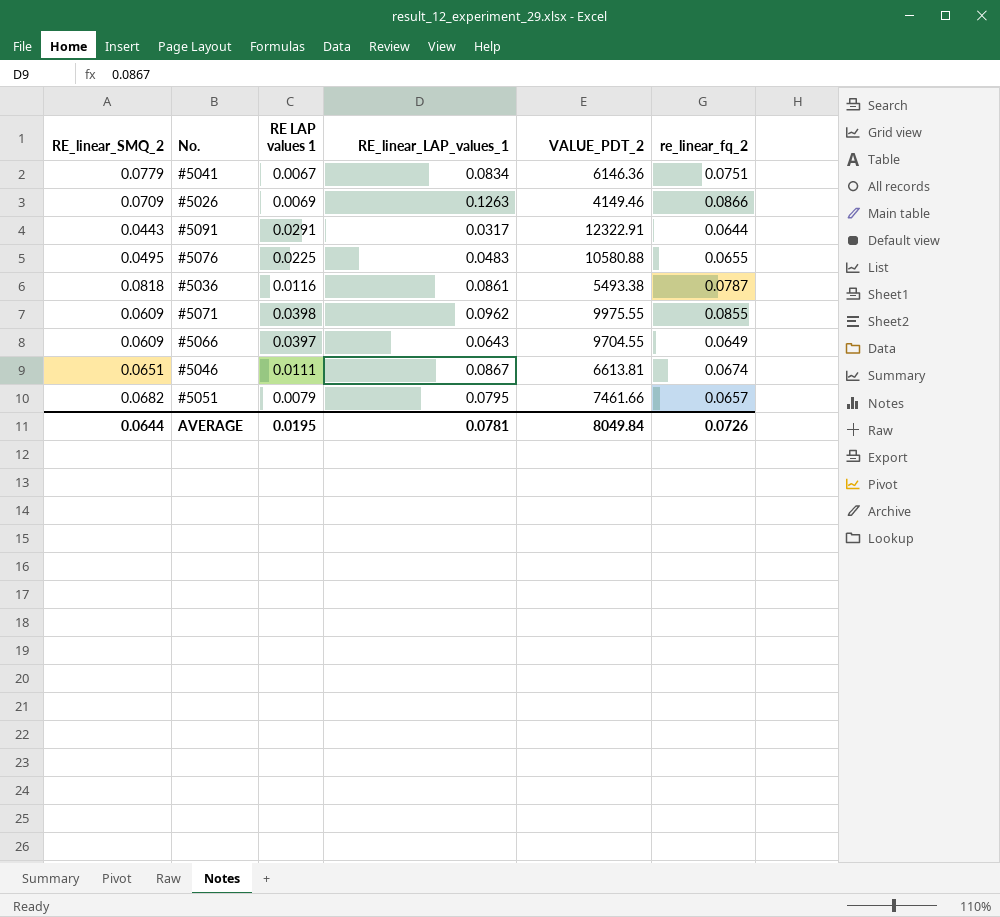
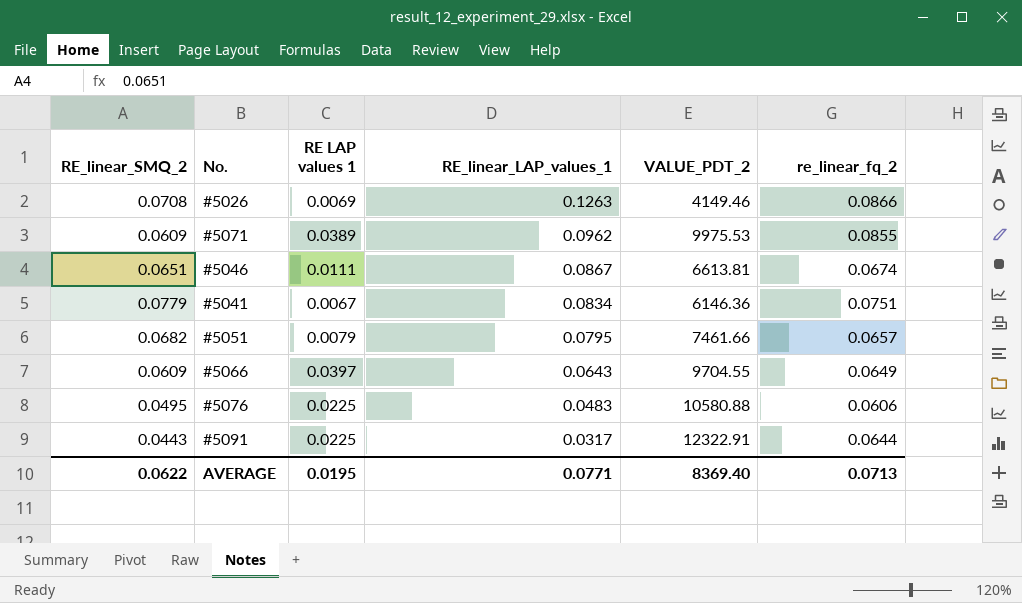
row order: none -> RE_linear_LAP_values_1 descending
row #5036: 0.0818 | 0.0116 | 0.0861 | 5493.38 | 0.0787 -> none
#5026 | RE_linear_SMQ_2: 0.0709 -> 0.0708
#5071 | RE LAP values 1: 0.0398 -> 0.0389
#5071 | VALUE_PDT_2: 9975.55 -> 9975.53
#5076 | re_linear_fq_2: 0.0655 -> 0.0606
#5091 | RE LAP values 1: 0.0291 -> 0.0225
AVERAGE | RE_linear_SMQ_2: 0.0644 -> 0.0622
AVERAGE | RE_linear_LAP_values_1: 0.0781 -> 0.0771
AVERAGE | VALUE_PDT_2: 8049.84 -> 8369.40
AVERAGE | re_linear_fq_2: 0.0726 -> 0.0713

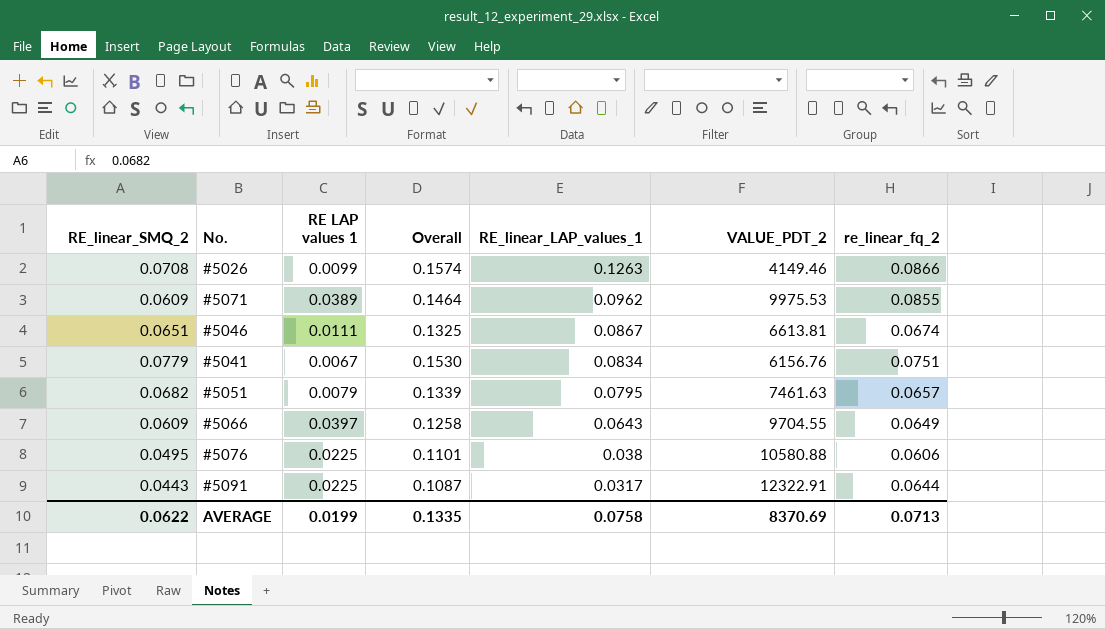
column Overall | formula: none -> [RE_linear_SMQ_2] + [re_linear_fq_2]
#5026 | RE LAP values 1: 0.0069 -> 0.0099
#5041 | VALUE_PDT_2: 6146.36 -> 6156.76
#5051 | VALUE_PDT_2: 7461.66 -> 7461.63
#5076 | RE_linear_LAP_values_1: 0.0483 -> 0.038
AVERAGE | RE LAP values 1: 0.0195 -> 0.0199
AVERAGE | RE_linear_LAP_values_1: 0.0771 -> 0.0758
AVERAGE | VALUE_PDT_2: 8369.40 -> 8370.69

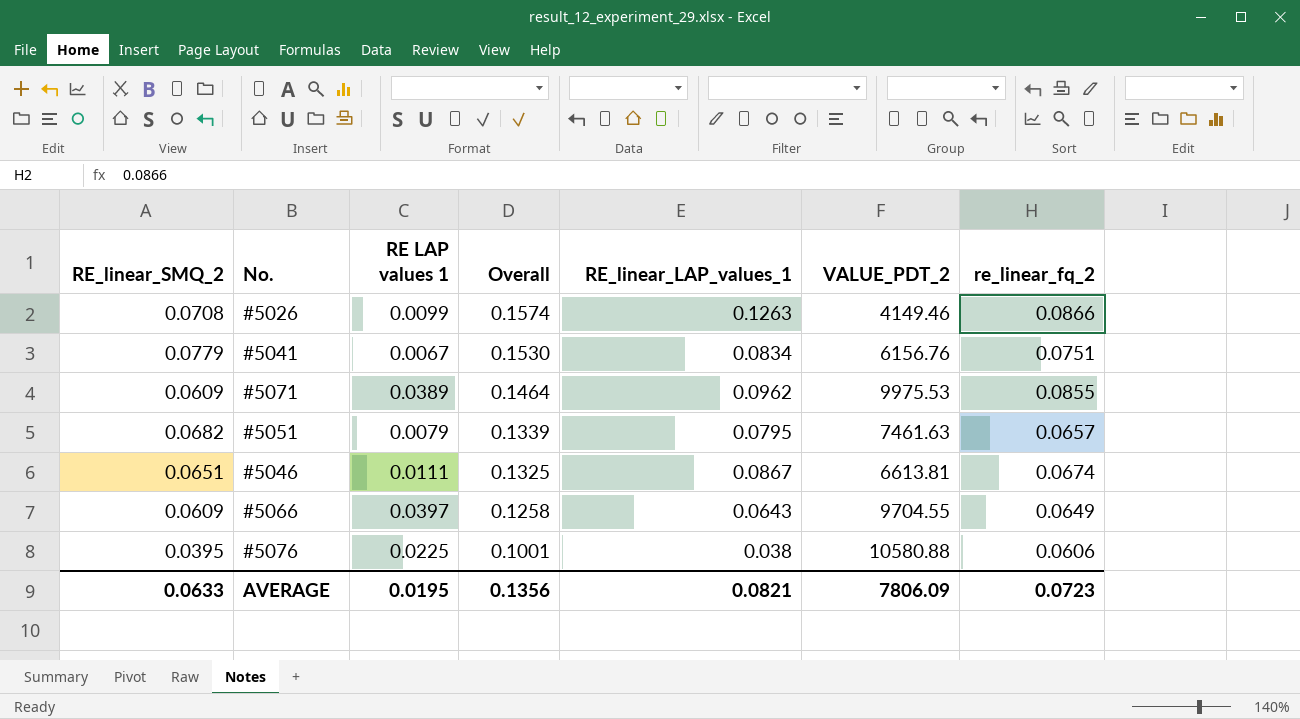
row order: RE_linear_LAP_values_1 descending -> Overall descending
row #5091: 0.0443 | 0.0225 | 0.1087 | 0.0317 | 12322.91 | 0.0644 -> none
#5076 | RE_linear_SMQ_2: 0.0495 -> 0.0395
#5076 | Overall: 0.1101 -> 0.1001
AVERAGE | RE_linear_SMQ_2: 0.0622 -> 0.0633
AVERAGE | RE LAP values 1: 0.0199 -> 0.0195
AVERAGE | Overall: 0.1335 -> 0.1356
AVERAGE | RE_linear_LAP_values_1: 0.0758 -> 0.0821
AVERAGE | VALUE_PDT_2: 8370.69 -> 7806.09
AVERAGE | re_linear_fq_2: 0.0713 -> 0.0723

